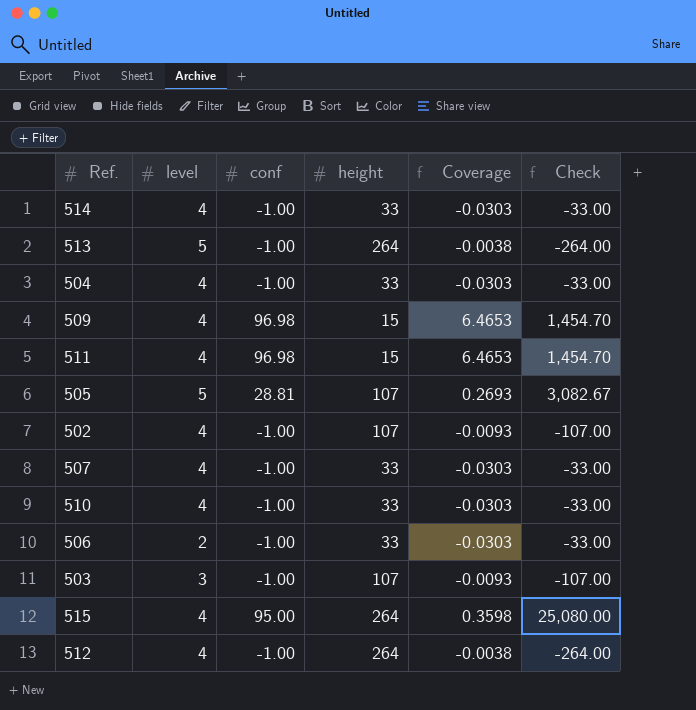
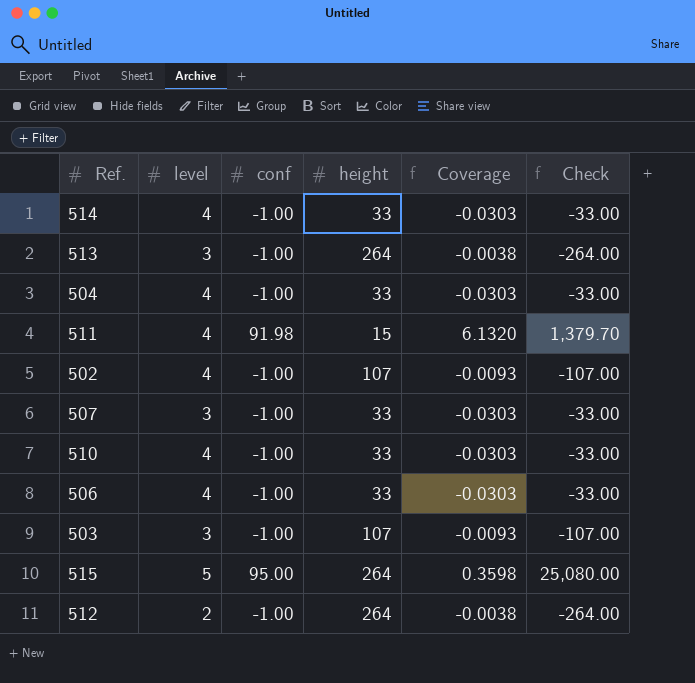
row 509: 4 | 96.98 | 15 | 6.4653 | 1,454.70 -> none
row 505: 5 | 28.81 | 107 | 0.2693 | 3,082.67 -> none
513 | level: 5 -> 3
511 | conf: 96.98 -> 91.98
511 | Coverage: 6.4653 -> 6.1320
511 | Check: 1,454.70 -> 1,379.70
507 | level: 4 -> 3
506 | level: 2 -> 4
515 | level: 4 -> 5
512 | level: 4 -> 2

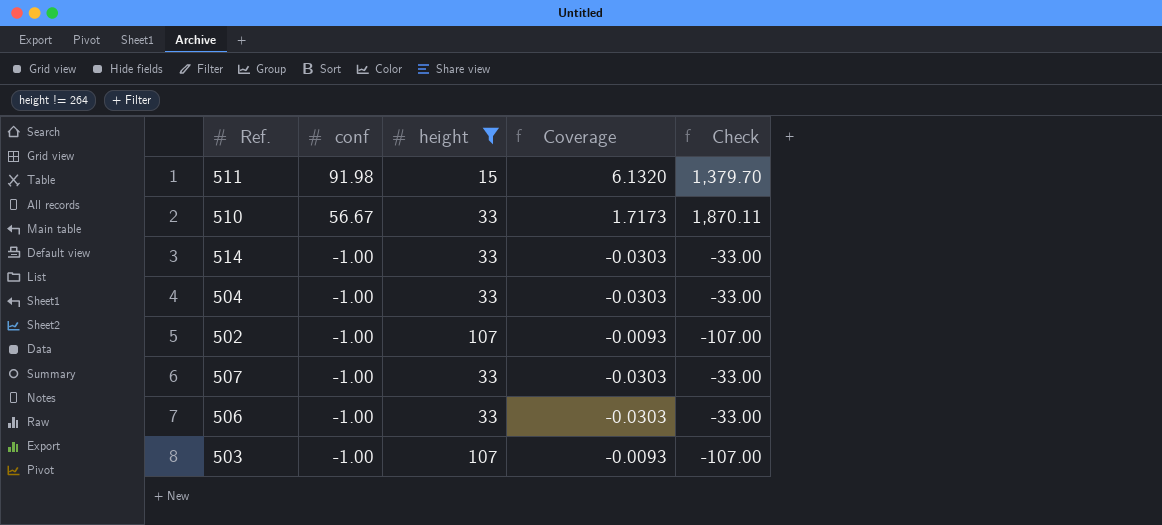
filter: none -> height != 264
row order: none -> conf descending
column level | position: 2 -> none
510 | conf: -1.00 -> 56.67
510 | Coverage: -0.0303 -> 1.7173
510 | Check: -33.00 -> 1,870.11

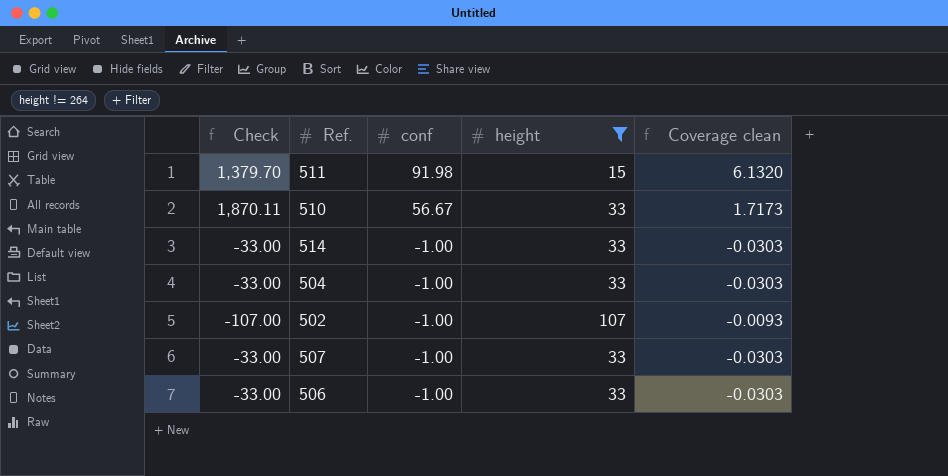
column Check | position: 5 -> 1
column name: Coverage -> Coverage clean
row 503: -1.00 | 107 | -0.0093 | -107.00 -> none

